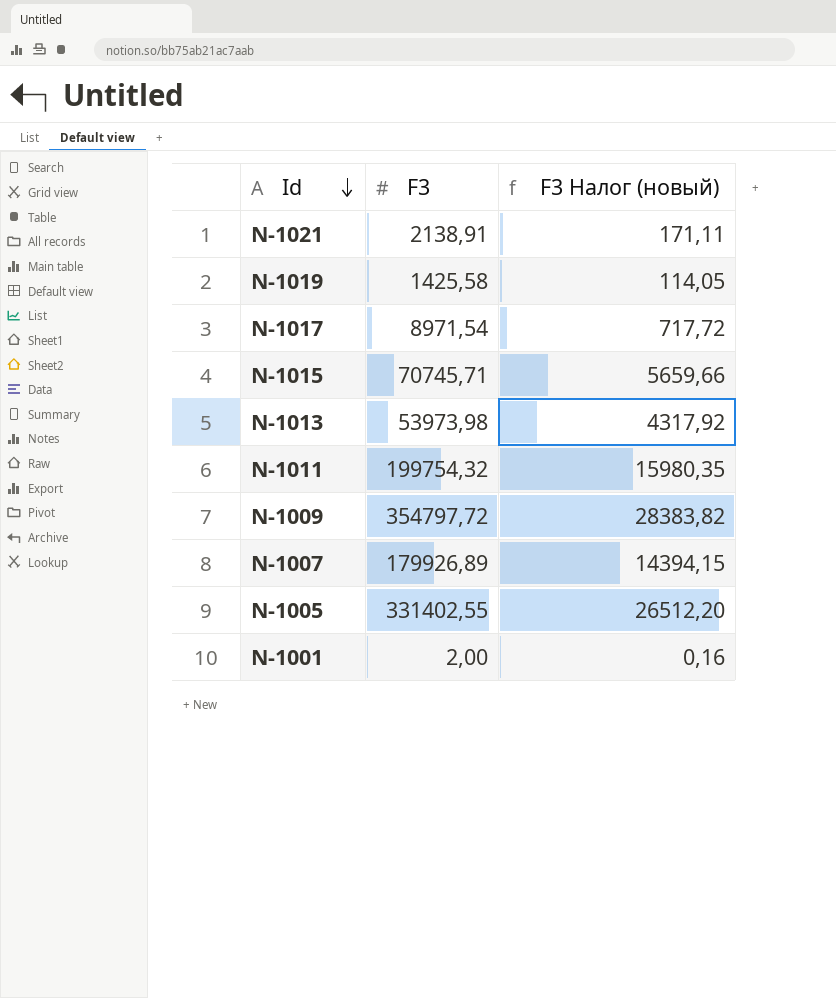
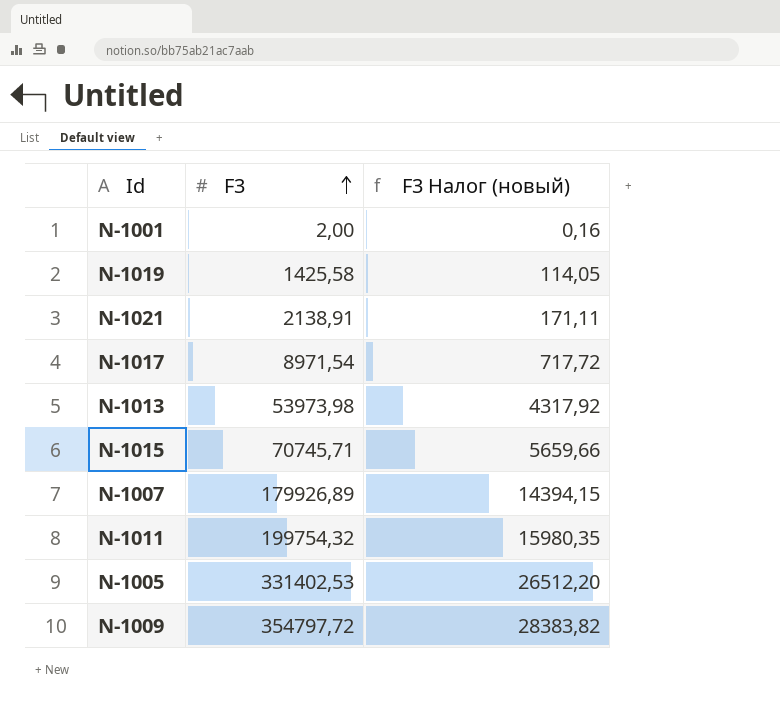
row order: Id descending -> F3 ascending
N-1005 | F3: 331402,55 -> 331402,53

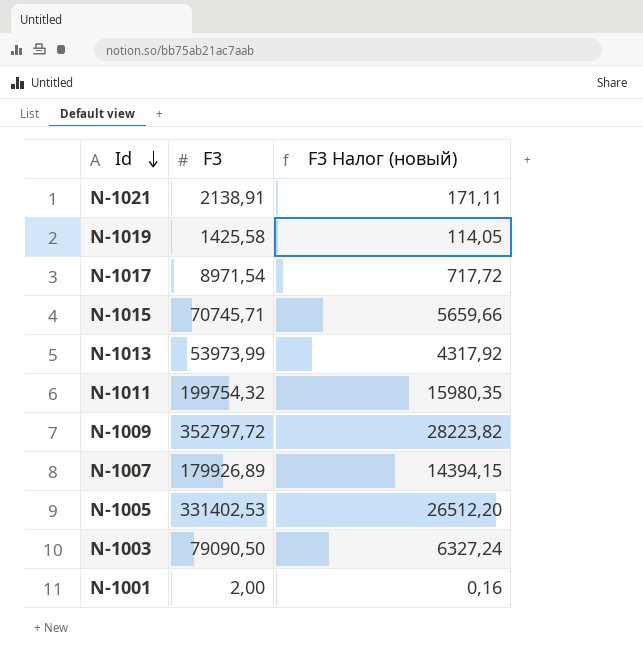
row order: F3 ascending -> Id descending
N-1013 | F3: 53973,98 -> 53973,99
N-1009 | F3: 354797,72 -> 352797,72
N-1009 | F3 Налог (новый): 28383,82 -> 28223,82
row N-1003: none -> 79090,50 | 6327,24

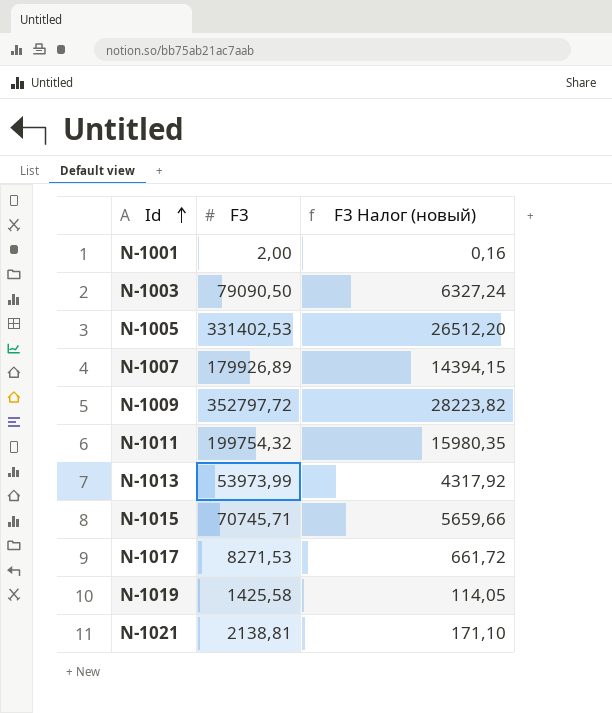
row order: Id descending -> Id ascending
N-1017 | F3: 8971,54 -> 8271,53
N-1017 | F3 Налог (новый): 717,72 -> 661,72
N-1021 | F3: 2138,91 -> 2138,81
N-1021 | F3 Налог (новый): 171,11 -> 171,10

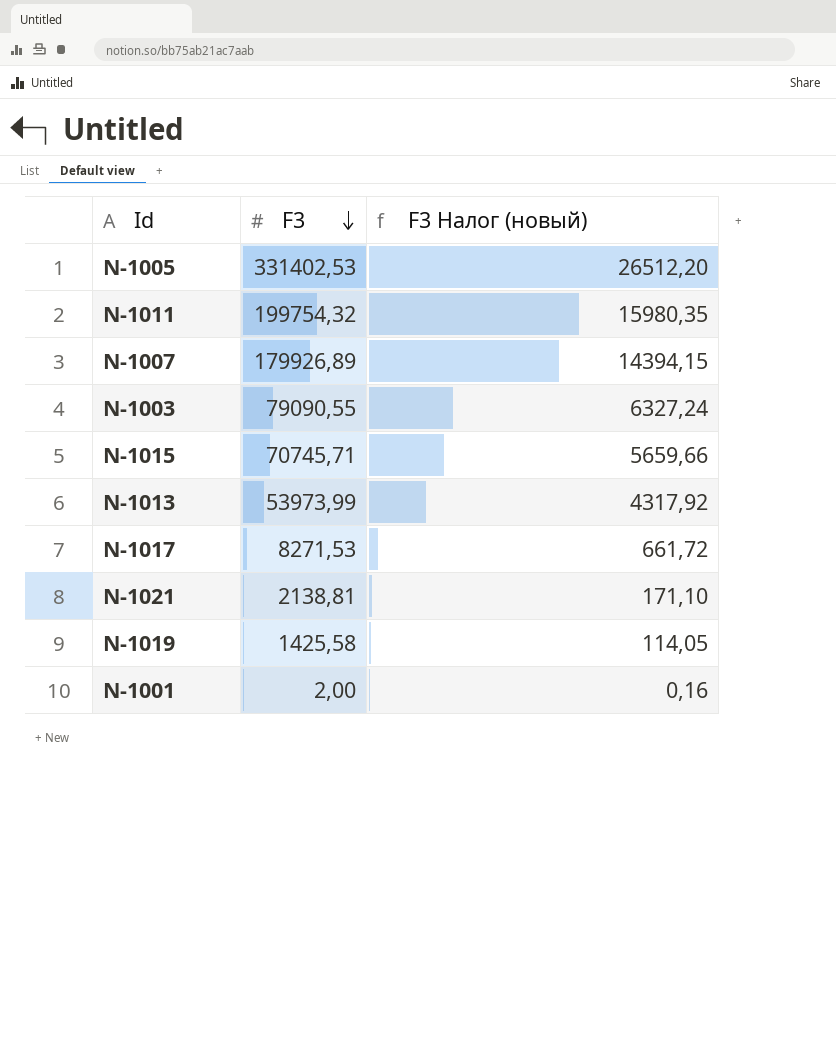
row order: Id ascending -> F3 descending
row N-1009: 352797,72 | 28223,82 -> none
N-1003 | F3: 79090,50 -> 79090,55

